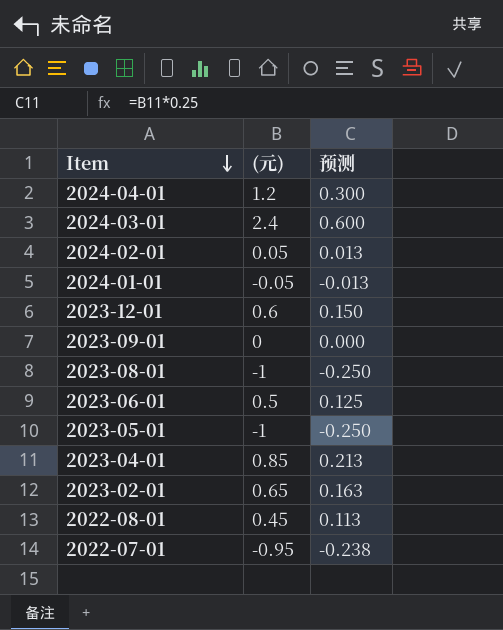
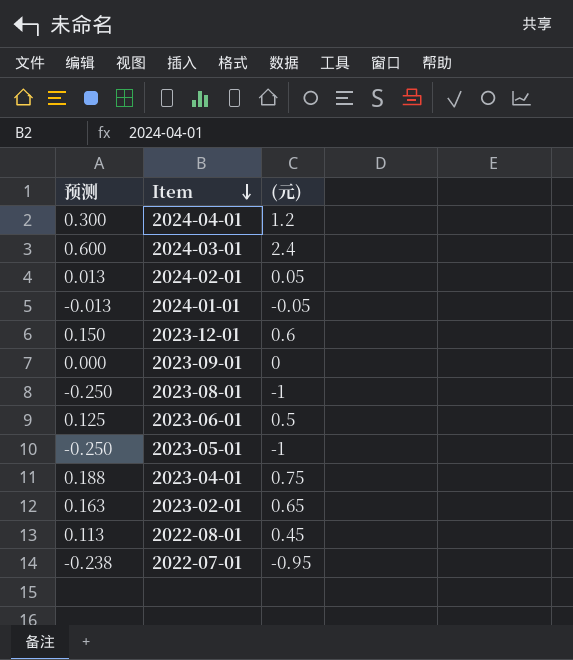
column 预测 | position: 3 -> 1
2023-04-01 | 预测: 0.213 -> 0.188
2023-04-01 | (元): 0.85 -> 0.75

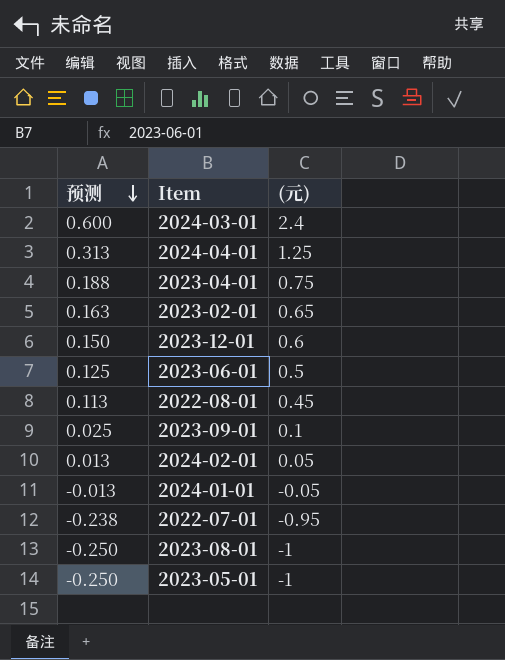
row order: Item descending -> 预测 descending
2024-04-01 | 预测: 0.300 -> 0.313
2024-04-01 | (元): 1.2 -> 1.25
2023-09-01 | 预测: 0.000 -> 0.025
2023-09-01 | (元): 0 -> 0.1

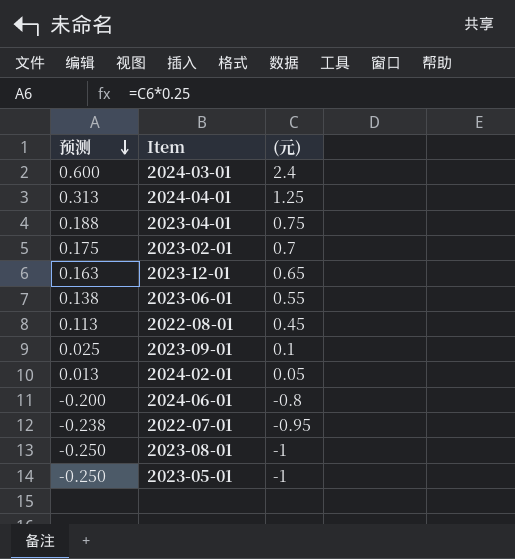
row 2024-01-01: -0.013 | -0.05 -> none
2023-02-01 | 预测: 0.163 -> 0.175
2023-02-01 | (元): 0.65 -> 0.7
2023-12-01 | 预测: 0.150 -> 0.163
2023-12-01 | (元): 0.6 -> 0.65
2023-06-01 | 预测: 0.125 -> 0.138
2023-06-01 | (元): 0.5 -> 0.55
row 2024-06-01: none -> -0.200 | -0.8

